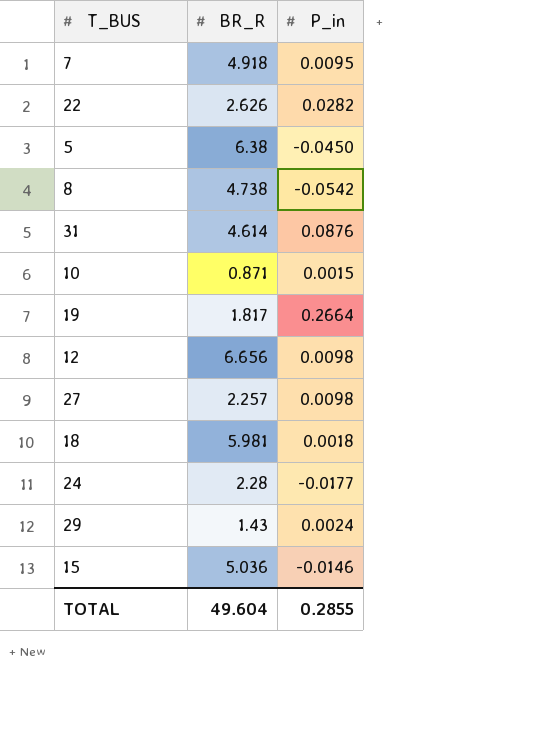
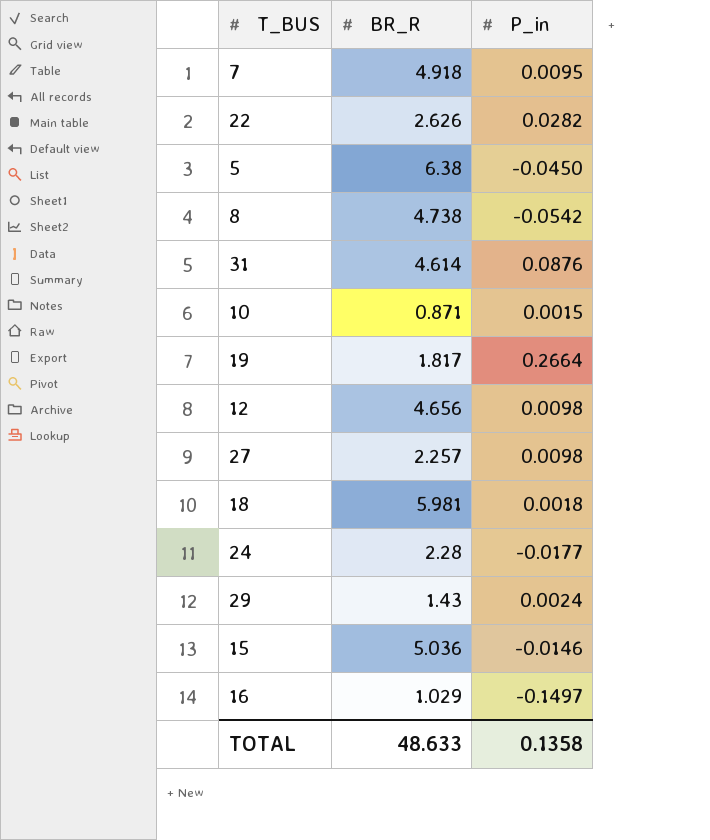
12 | BR_R: 6.656 -> 4.656
row 16: none -> 1.029 | -0.1497
TOTAL | BR_R: 49.604 -> 48.633
TOTAL | P_in: 0.2855 -> 0.1358

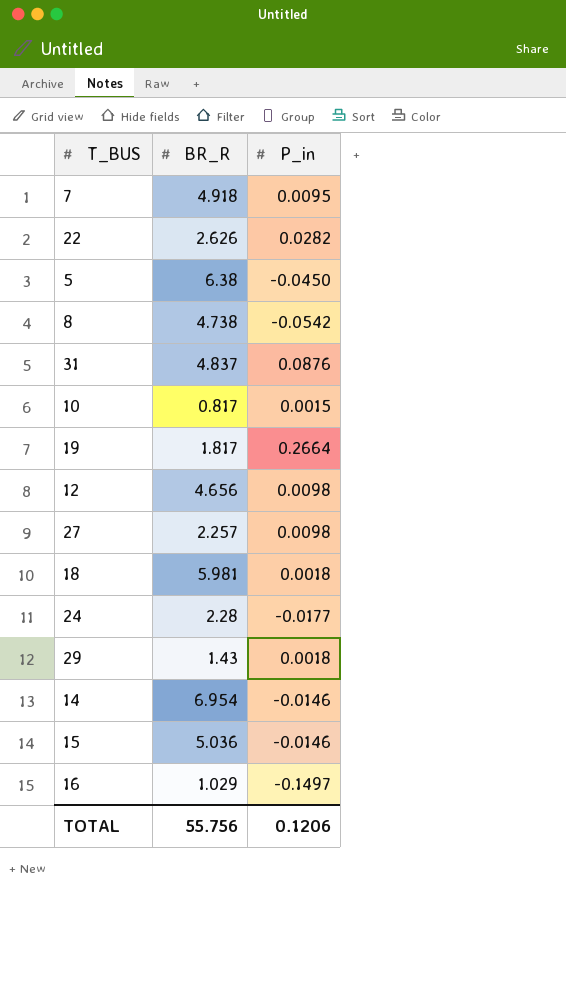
31 | BR_R: 4.614 -> 4.837
10 | BR_R: 0.871 -> 0.817
29 | P_in: 0.0024 -> 0.0018
row 14: none -> 6.954 | -0.0146
TOTAL | BR_R: 48.633 -> 55.756
TOTAL | P_in: 0.1358 -> 0.1206

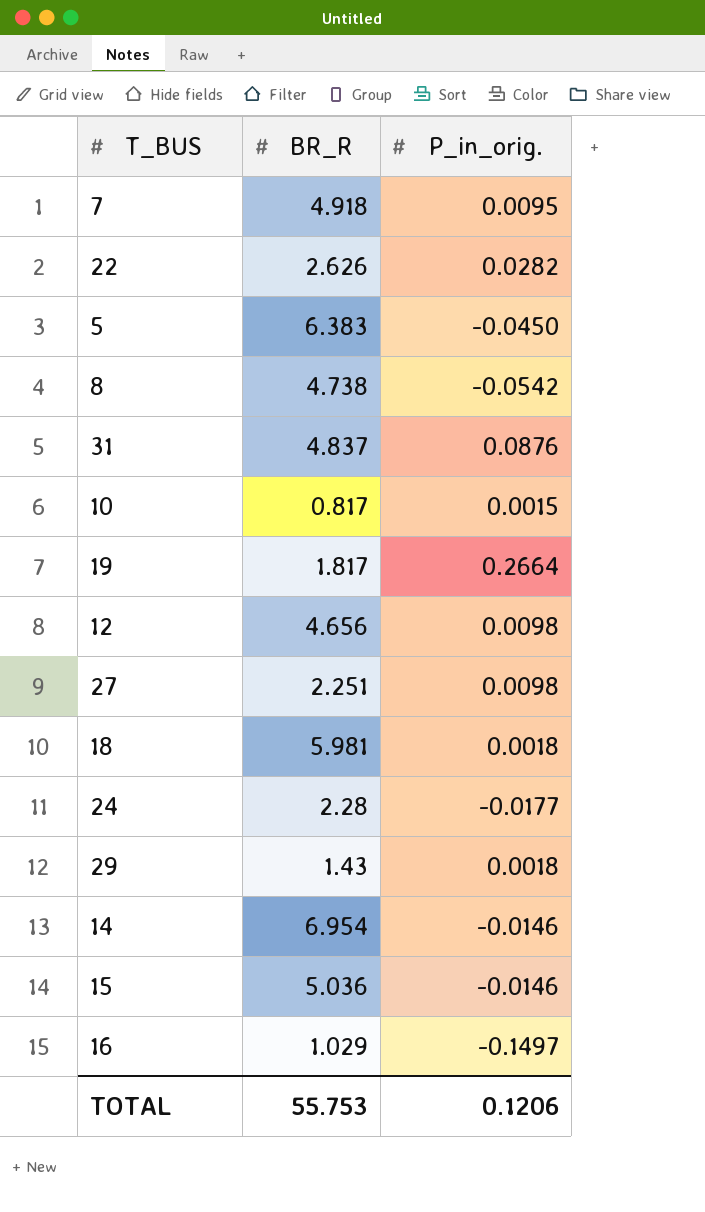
column name: P_in -> P_in_orig.
5 | BR_R: 6.38 -> 6.383
27 | BR_R: 2.257 -> 2.251
TOTAL | BR_R: 55.756 -> 55.753

